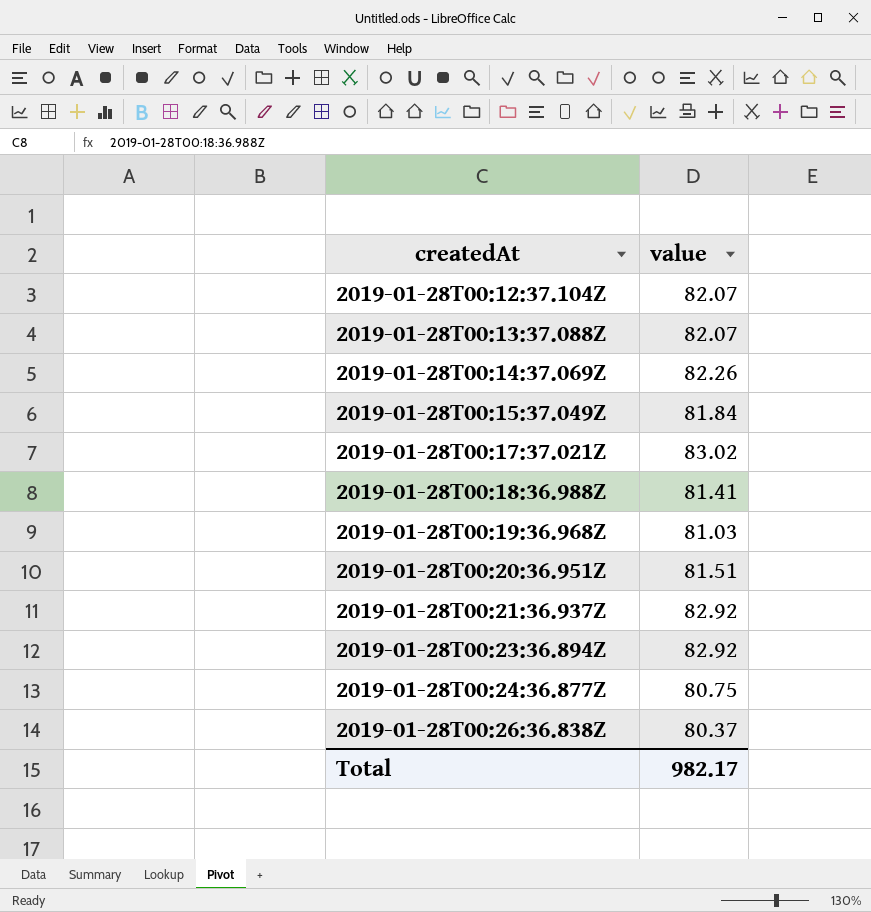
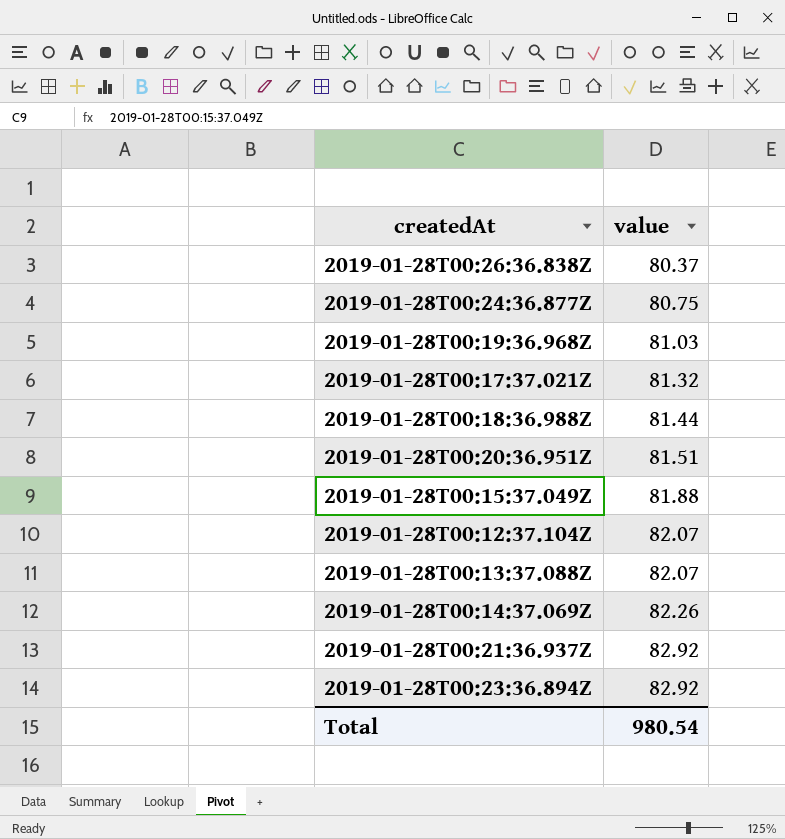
row order: createdAt ascending -> value ascending
2019-01-28T00:17:37.021Z | value: 83.02 -> 81.32
2019-01-28T00:18:36.988Z | value: 81.41 -> 81.44
2019-01-28T00:15:37.049Z | value: 81.84 -> 81.88
Total | value: 982.17 -> 980.54

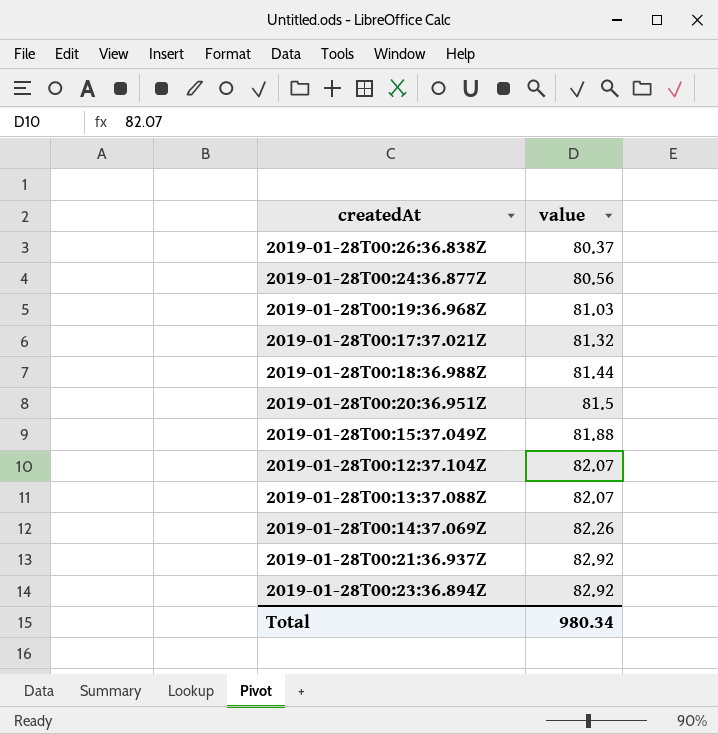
2019-01-28T00:24:36.877Z | value: 80.75 -> 80.56
2019-01-28T00:20:36.951Z | value: 81.51 -> 81.5
Total | value: 980.54 -> 980.34

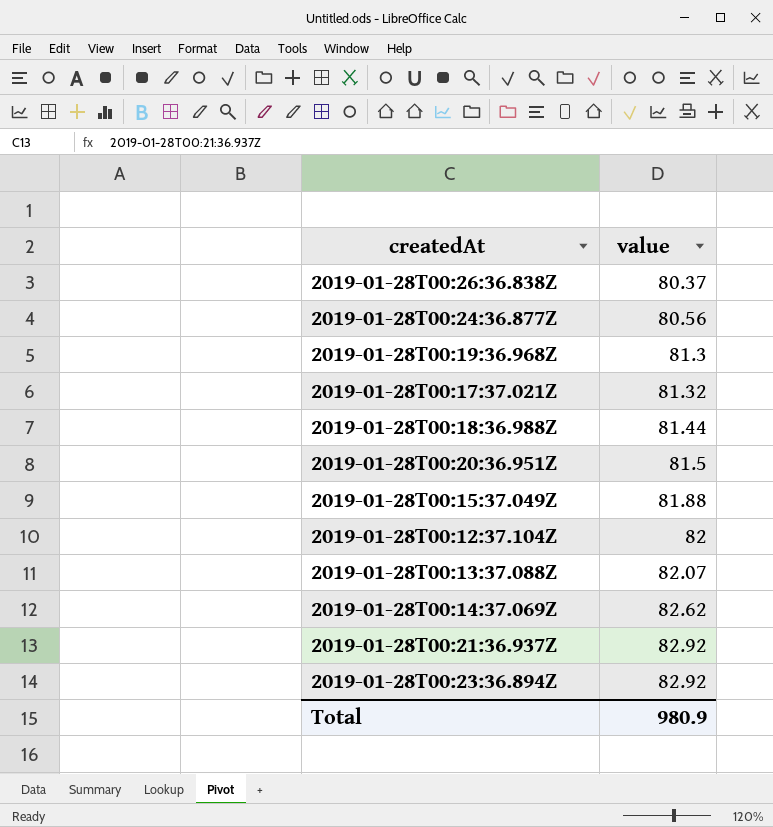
2019-01-28T00:19:36.968Z | value: 81.03 -> 81.3
2019-01-28T00:12:37.104Z | value: 82.07 -> 82
2019-01-28T00:14:37.069Z | value: 82.26 -> 82.62
Total | value: 980.34 -> 980.9

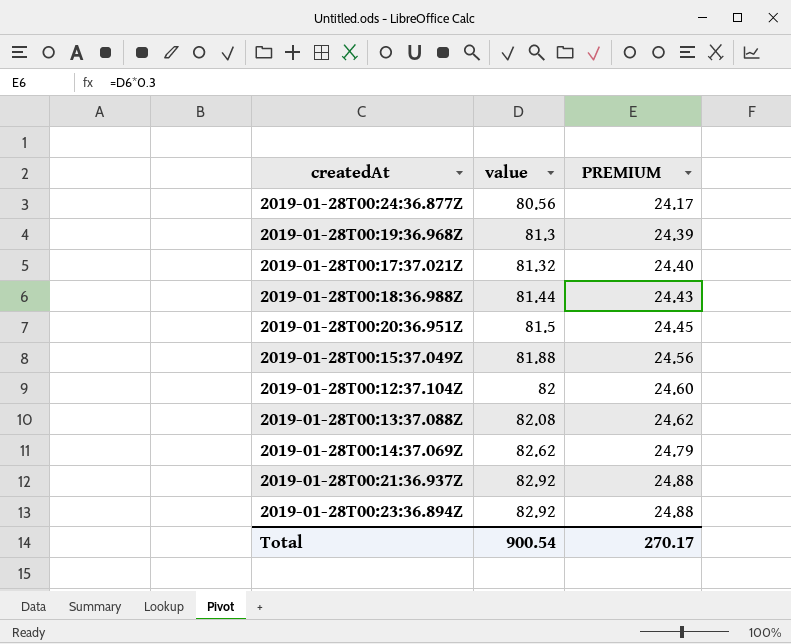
column PREMIUM | formula: none -> [value] * 0.3
row 2019-01-28T00:26:36.838Z: 80.37 -> none
2019-01-28T00:13:37.088Z | value: 82.07 -> 82.08
Total | value: 980.9 -> 900.54

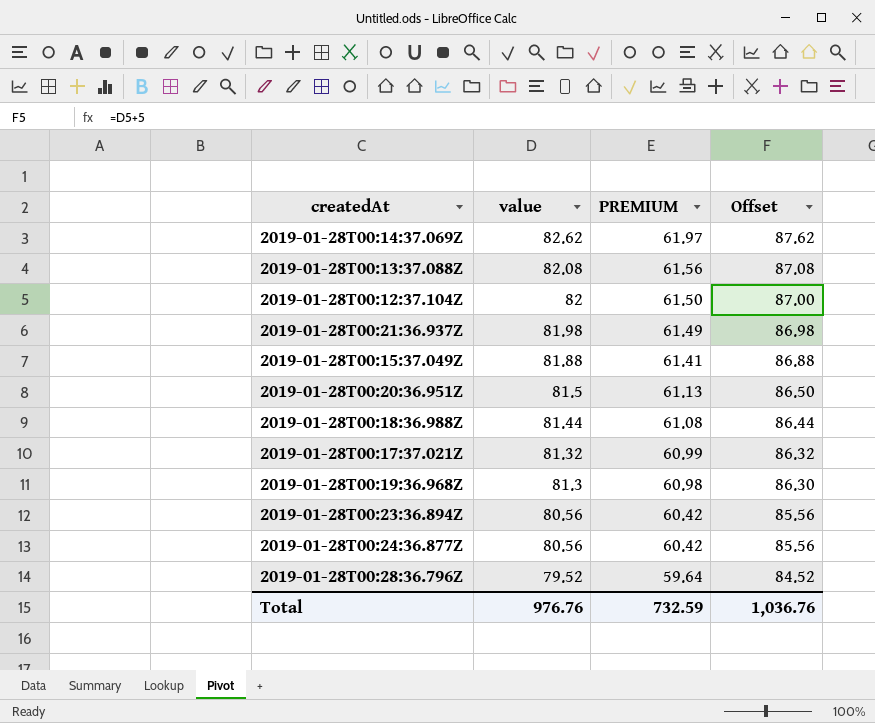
row order: value ascending -> value descending
column PREMIUM | formula: [value] * 0.3 -> [value] * 0.75
column Offset | formula: none -> [value] + 5
2019-01-28T00:21:36.937Z | value: 82.92 -> 81.98
2019-01-28T00:23:36.894Z | value: 82.92 -> 80.56
row 2019-01-28T00:28:36.796Z: none -> 79.52 | 59.64 | 84.52
Total | value: 900.54 -> 976.76
Total | PREMIUM: 270.17 -> 732.59

